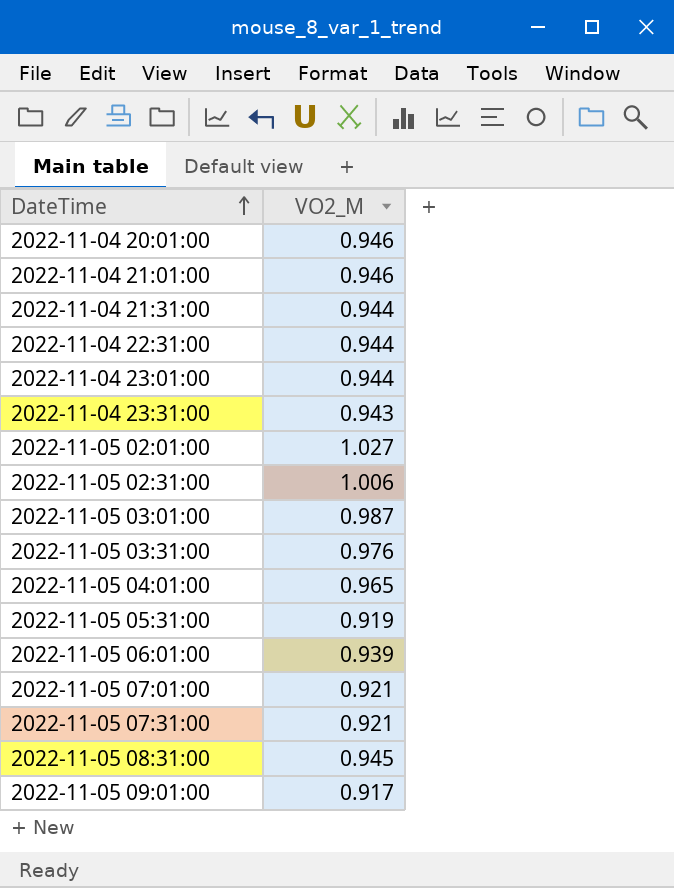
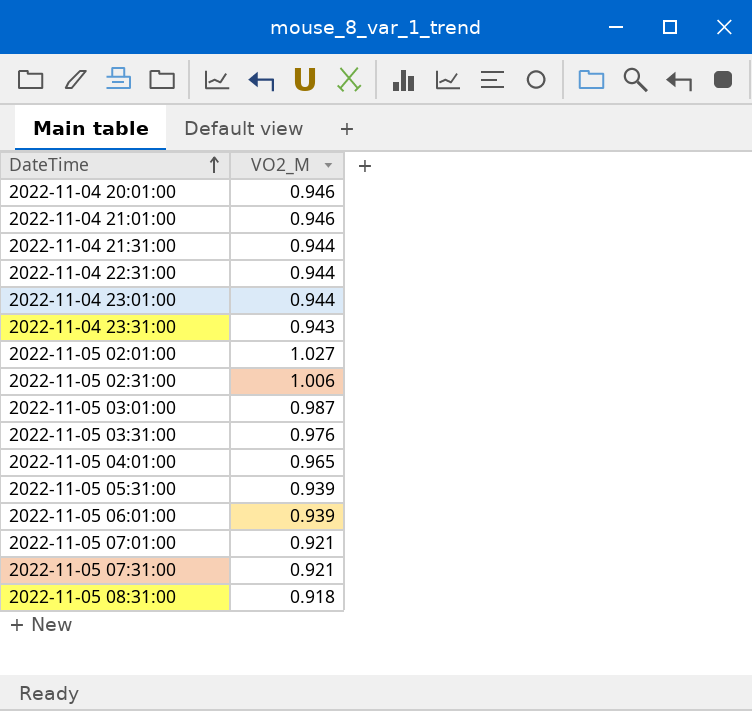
row 2022-11-05 09:01:00: 0.917 -> none
2022-11-05 05:31:00 | VO2_M: 0.919 -> 0.939
2022-11-05 08:31:00 | VO2_M: 0.945 -> 0.918

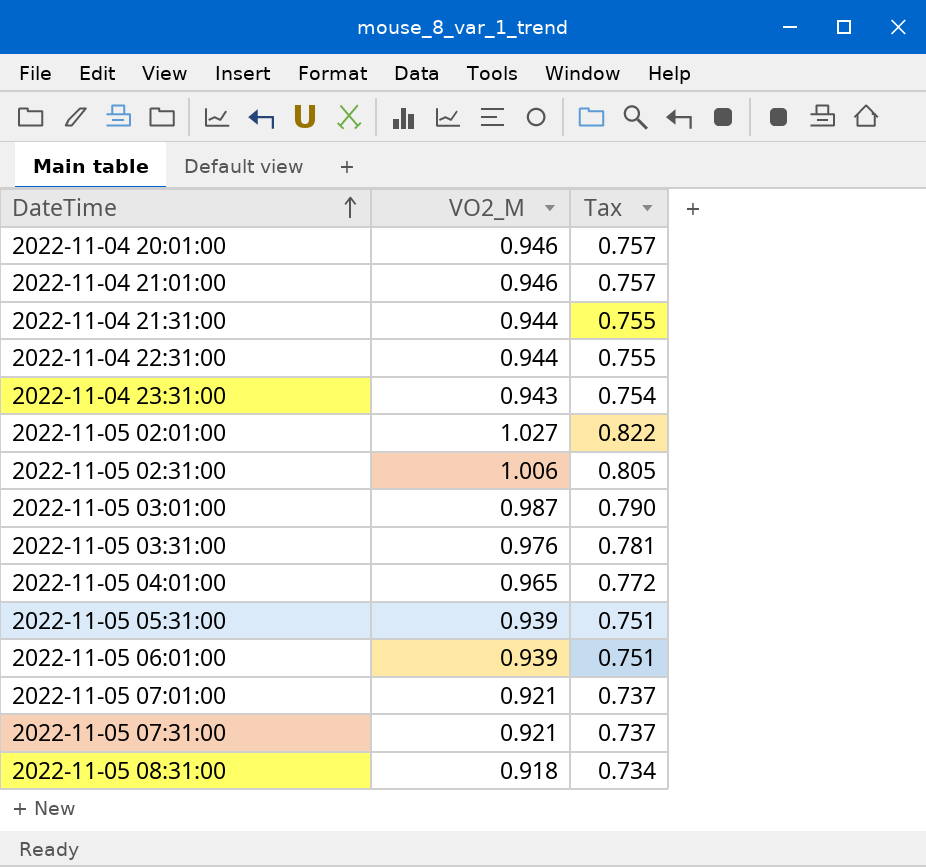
column Tax | formula: none -> [VO2_M] * 0.8
row 2022-11-04 23:01:00: 0.944 -> none

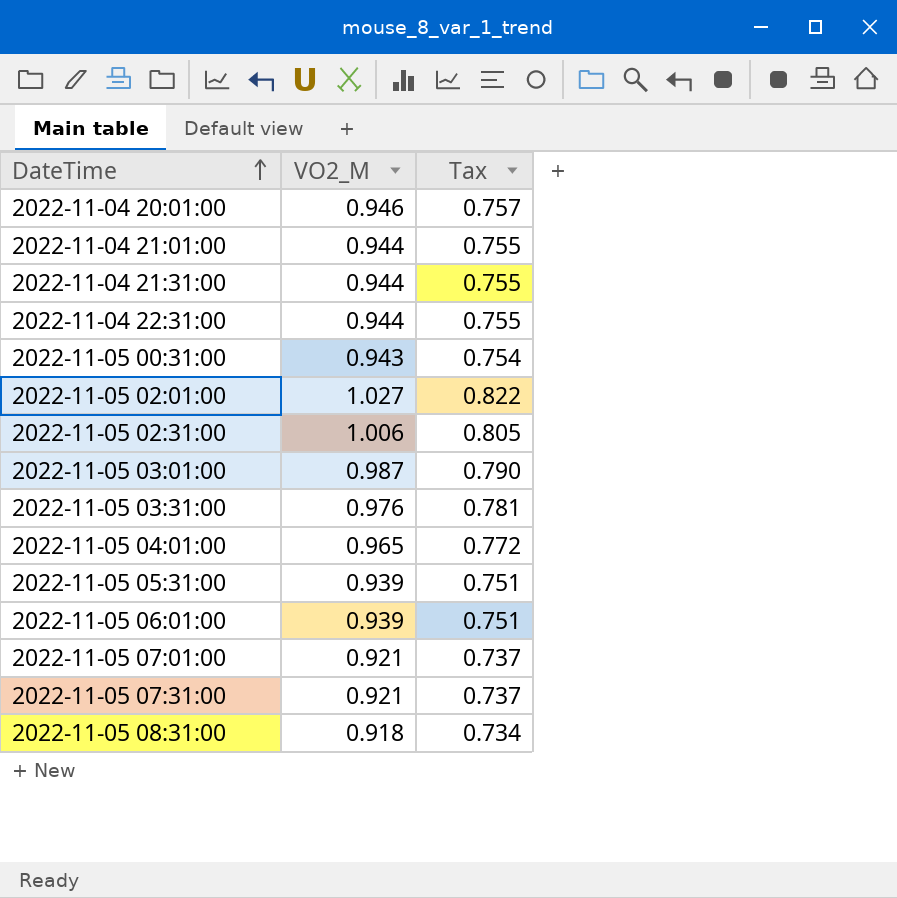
row 2022-11-04 23:31:00: 0.943 | 0.754 -> none
2022-11-04 21:01:00 | VO2_M: 0.946 -> 0.944
2022-11-04 21:01:00 | Tax: 0.757 -> 0.755
row 2022-11-05 00:31:00: none -> 0.943 | 0.754

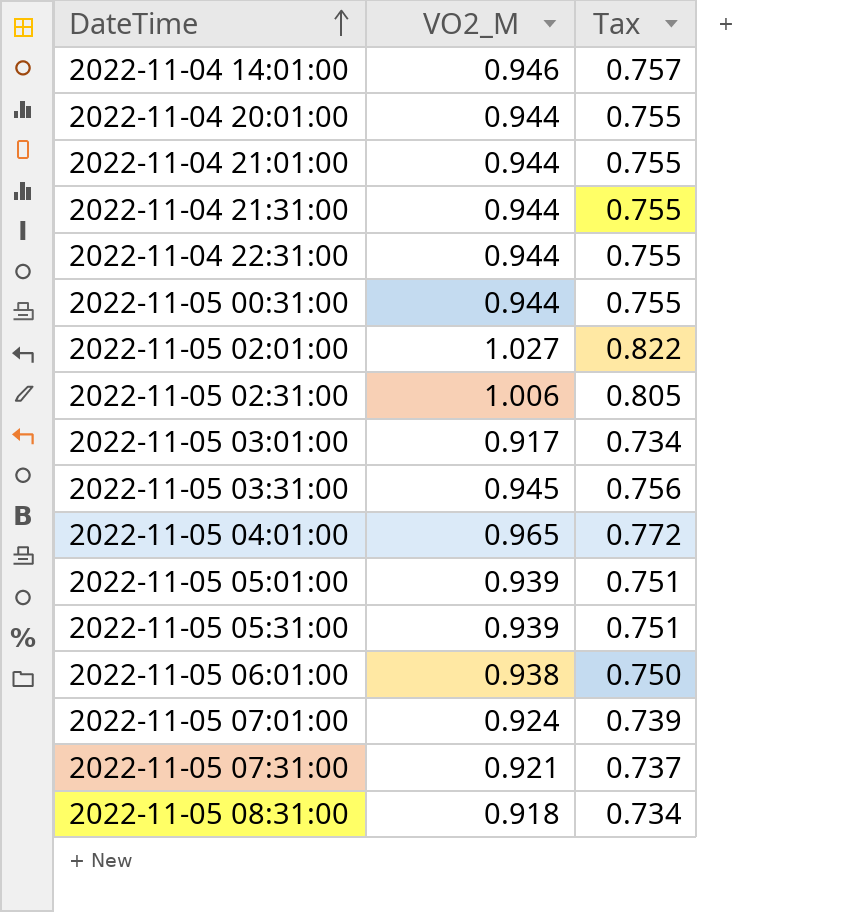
row 2022-11-04 14:01:00: none -> 0.946 | 0.757
2022-11-04 20:01:00 | VO2_M: 0.946 -> 0.944
2022-11-04 20:01:00 | Tax: 0.757 -> 0.755
2022-11-05 00:31:00 | VO2_M: 0.943 -> 0.944
2022-11-05 00:31:00 | Tax: 0.754 -> 0.755
2022-11-05 03:01:00 | VO2_M: 0.987 -> 0.917
2022-11-05 03:01:00 | Tax: 0.790 -> 0.734
2022-11-05 03:31:00 | VO2_M: 0.976 -> 0.945
2022-11-05 03:31:00 | Tax: 0.781 -> 0.756
row 2022-11-05 05:01:00: none -> 0.939 | 0.751
2022-11-05 06:01:00 | VO2_M: 0.939 -> 0.938
2022-11-05 06:01:00 | Tax: 0.751 -> 0.750
2022-11-05 07:01:00 | VO2_M: 0.921 -> 0.924
2022-11-05 07:01:00 | Tax: 0.737 -> 0.739

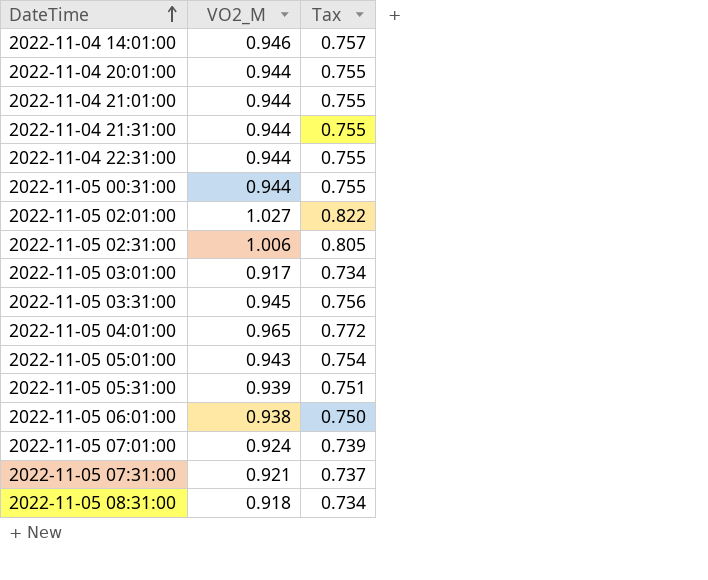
2022-11-05 05:01:00 | VO2_M: 0.939 -> 0.943
2022-11-05 05:01:00 | Tax: 0.751 -> 0.754

